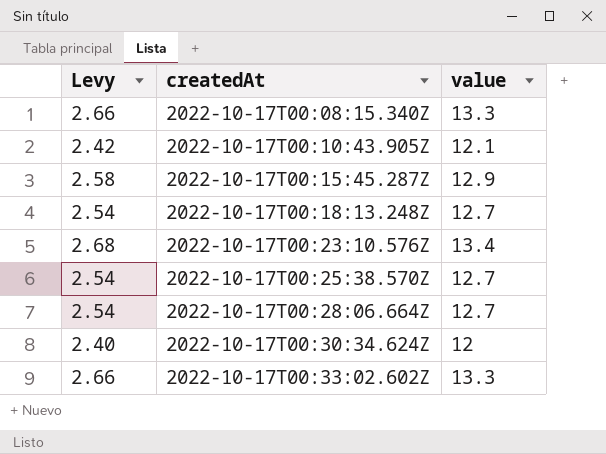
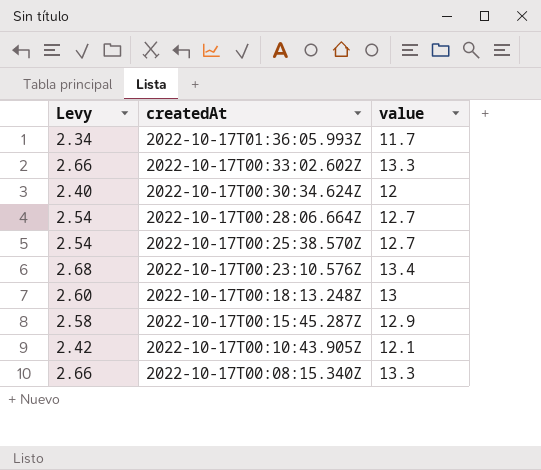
row order: createdAt ascending -> createdAt descending
row 2022-10-17T01:36:05.993Z: none -> 2.34 | 11.7
2022-10-17T00:18:13.248Z | Levy: 2.54 -> 2.60
2022-10-17T00:18:13.248Z | value: 12.7 -> 13

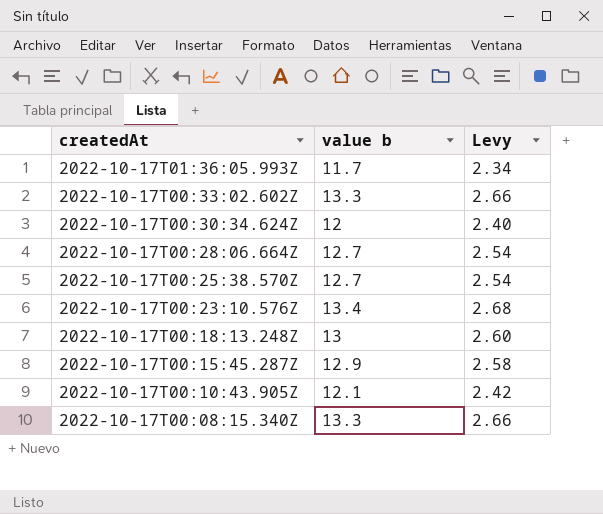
column name: value -> value b
column Levy | position: 1 -> 3

